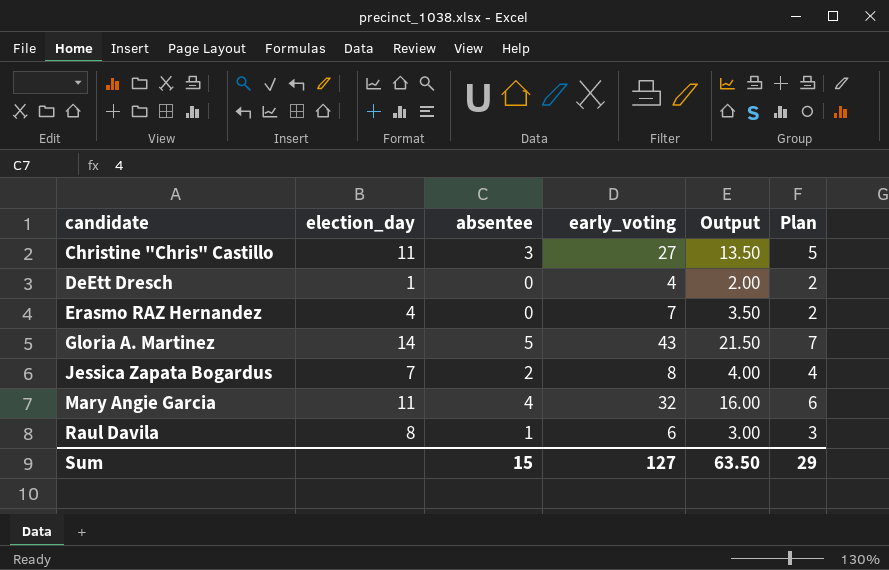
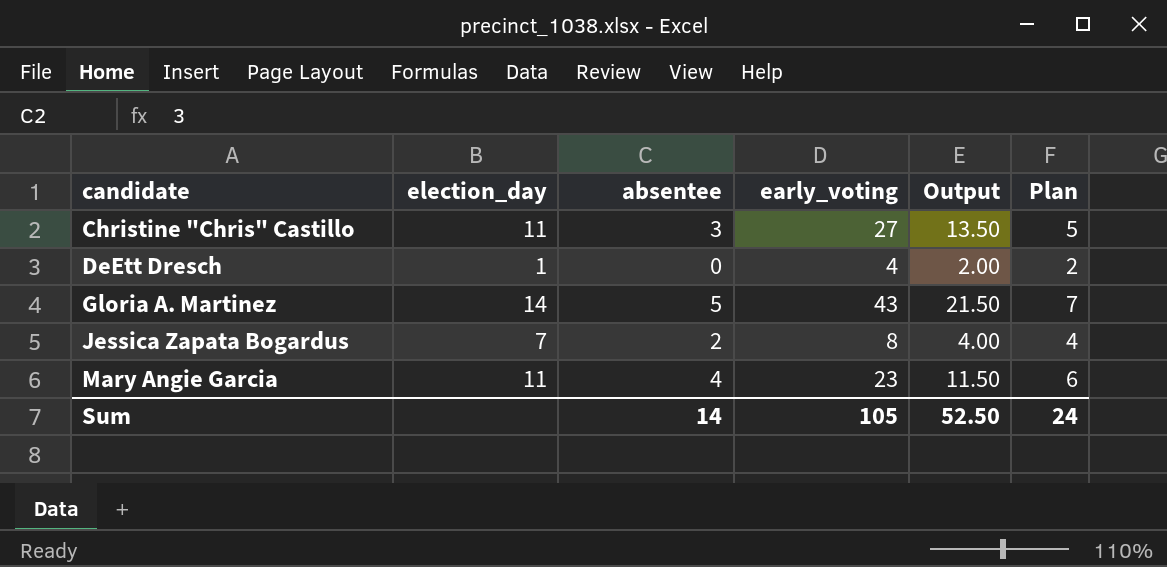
row Erasmo RAZ Hernandez: 4 | 0 | 7 | 3.50 | 2 -> none
row Raul Davila: 8 | 1 | 6 | 3.00 | 3 -> none
Mary Angie Garcia | early_voting: 32 -> 23
Mary Angie Garcia | Output: 16.00 -> 11.50
Sum | absentee: 15 -> 14
Sum | early_voting: 127 -> 105
Sum | Output: 63.50 -> 52.50
Sum | Plan: 29 -> 24

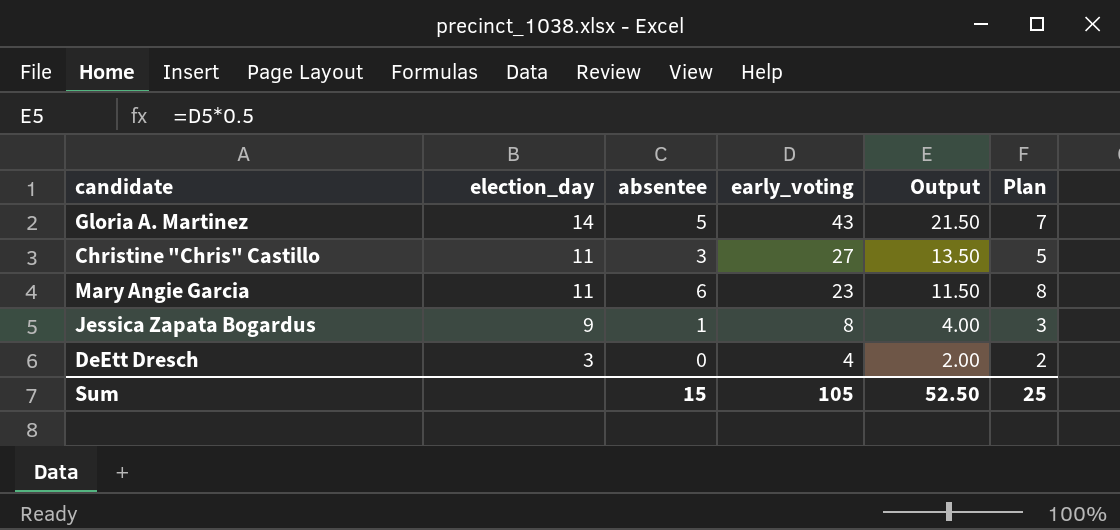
row order: candidate ascending -> election_day descending
Mary Angie Garcia | absentee: 4 -> 6
Mary Angie Garcia | Plan: 6 -> 8
Jessica Zapata Bogardus | election_day: 7 -> 9
Jessica Zapata Bogardus | absentee: 2 -> 1
Jessica Zapata Bogardus | Plan: 4 -> 3
DeEtt Dresch | election_day: 1 -> 3
Sum | absentee: 14 -> 15
Sum | Plan: 24 -> 25

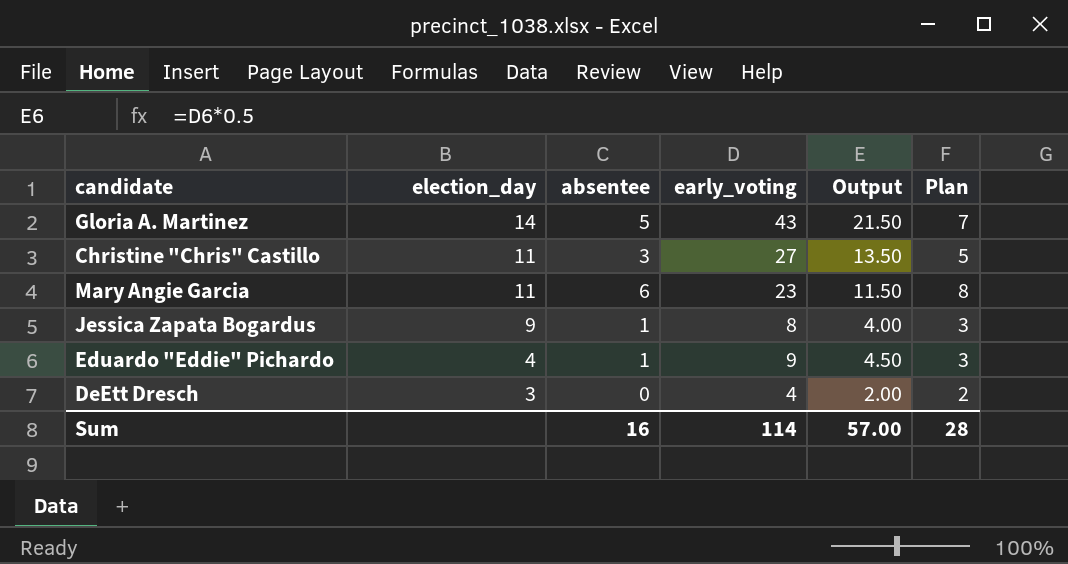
row Eduardo "Eddie" Pichardo: none -> 4 | 1 | 9 | 4.50 | 3
Sum | absentee: 15 -> 16
Sum | early_voting: 105 -> 114
Sum | Output: 52.50 -> 57.00
Sum | Plan: 25 -> 28

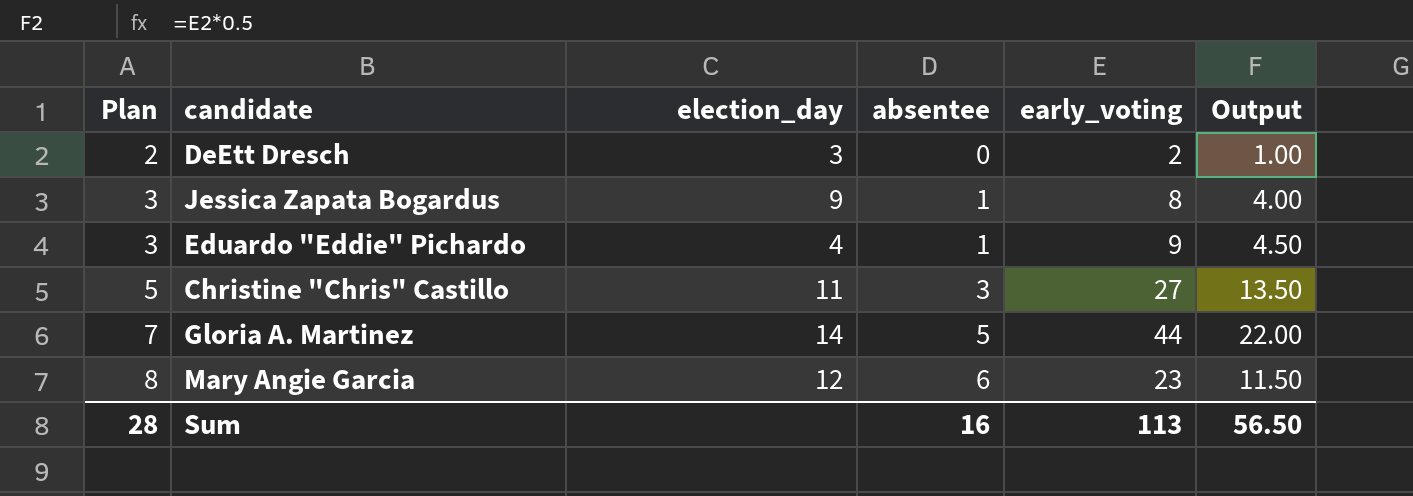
row order: election_day descending -> Plan ascending
column Plan | position: 6 -> 1
DeEtt Dresch | early_voting: 4 -> 2
DeEtt Dresch | Output: 2.00 -> 1.00
Gloria A. Martinez | early_voting: 43 -> 44
Gloria A. Martinez | Output: 21.50 -> 22.00
Mary Angie Garcia | election_day: 11 -> 12
Sum | early_voting: 114 -> 113
Sum | Output: 57.00 -> 56.50

